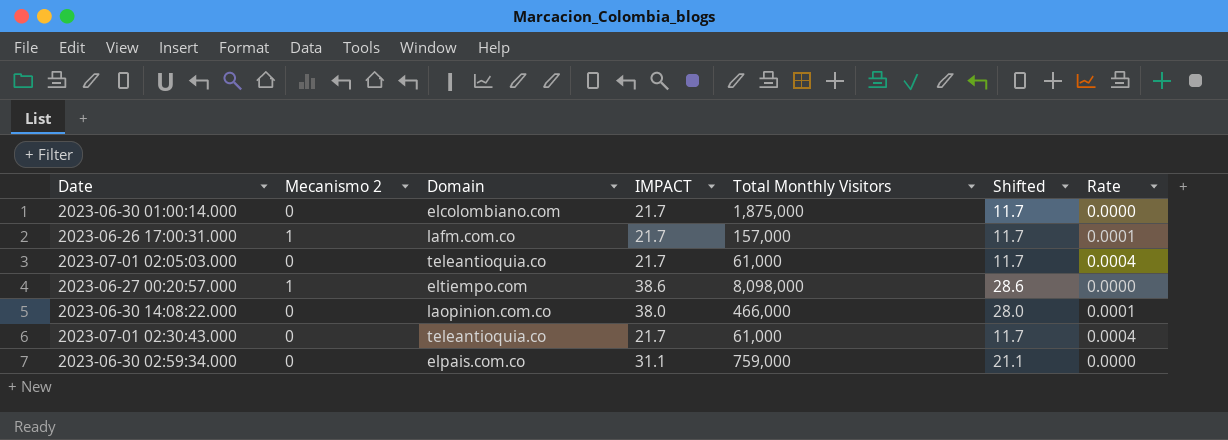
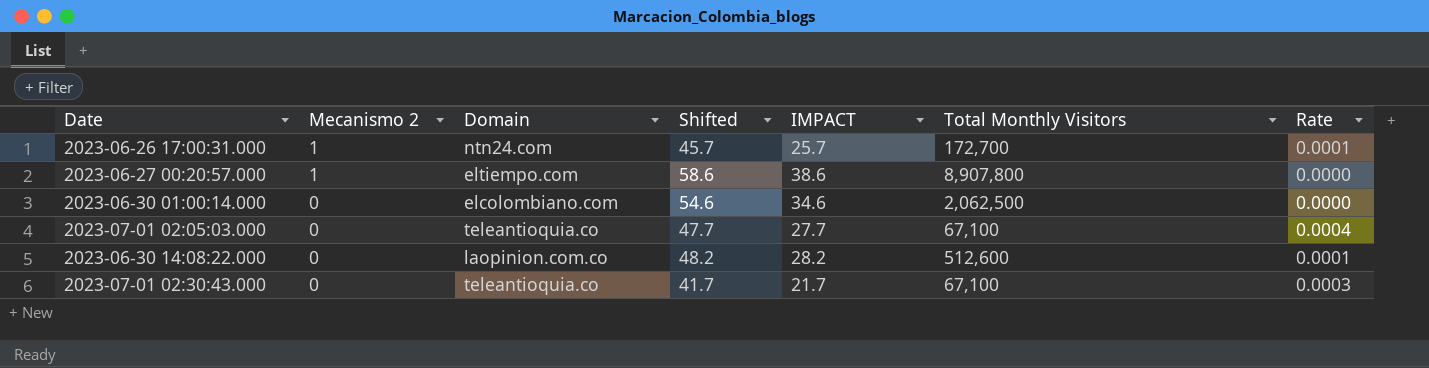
row order: none -> Mecanismo 2 descending
column Shifted | formula: [IMPACT] - 10 -> [IMPACT] + 20
column Shifted | position: 6 -> 4
row 2023-06-30 02:59:34.000: 0 | elpais.com.co | 31.1 | 759,000 | 21.1 | 0.0000 -> none
2023-06-26 17:00:31.000 | Domain: lafm.com.co -> ntn24.com
2023-06-26 17:00:31.000 | IMPACT: 21.7 -> 25.7
2023-06-26 17:00:31.000 | Total Monthly Visitors: 157,000 -> 172,700
2023-06-27 00:20:57.000 | Total Monthly Visitors: 8,098,000 -> 8,907,800
2023-06-30 01:00:14.000 | IMPACT: 21.7 -> 34.6
2023-06-30 01:00:14.000 | Total Monthly Visitors: 1,875,000 -> 2,062,500
2023-07-01 02:05:03.000 | IMPACT: 21.7 -> 27.7
2023-07-01 02:05:03.000 | Total Monthly Visitors: 61,000 -> 67,100
2023-06-30 14:08:22.000 | IMPACT: 38.0 -> 28.2
2023-06-30 14:08:22.000 | Total Monthly Visitors: 466,000 -> 512,600
2023-07-01 02:30:43.000 | Total Monthly Visitors: 61,000 -> 67,100
2023-07-01 02:30:43.000 | Rate: 0.0004 -> 0.0003

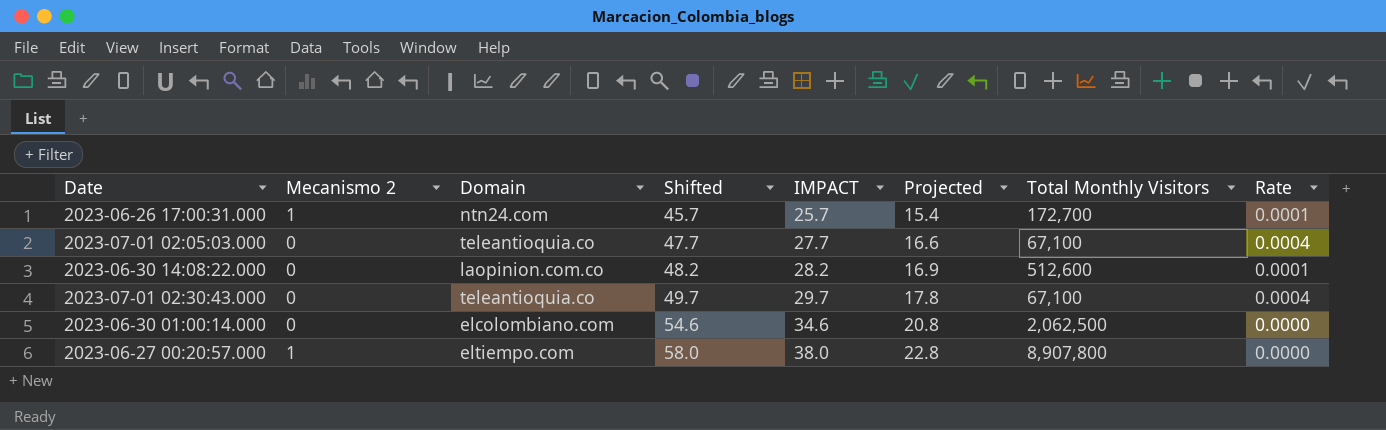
row order: Mecanismo 2 descending -> Shifted ascending
column Projected | formula: none -> [IMPACT] * 0.6
2023-07-01 02:30:43.000 | Shifted: 41.7 -> 49.7
2023-07-01 02:30:43.000 | IMPACT: 21.7 -> 29.7
2023-07-01 02:30:43.000 | Rate: 0.0003 -> 0.0004
2023-06-27 00:20:57.000 | Shifted: 58.6 -> 58.0
2023-06-27 00:20:57.000 | IMPACT: 38.6 -> 38.0

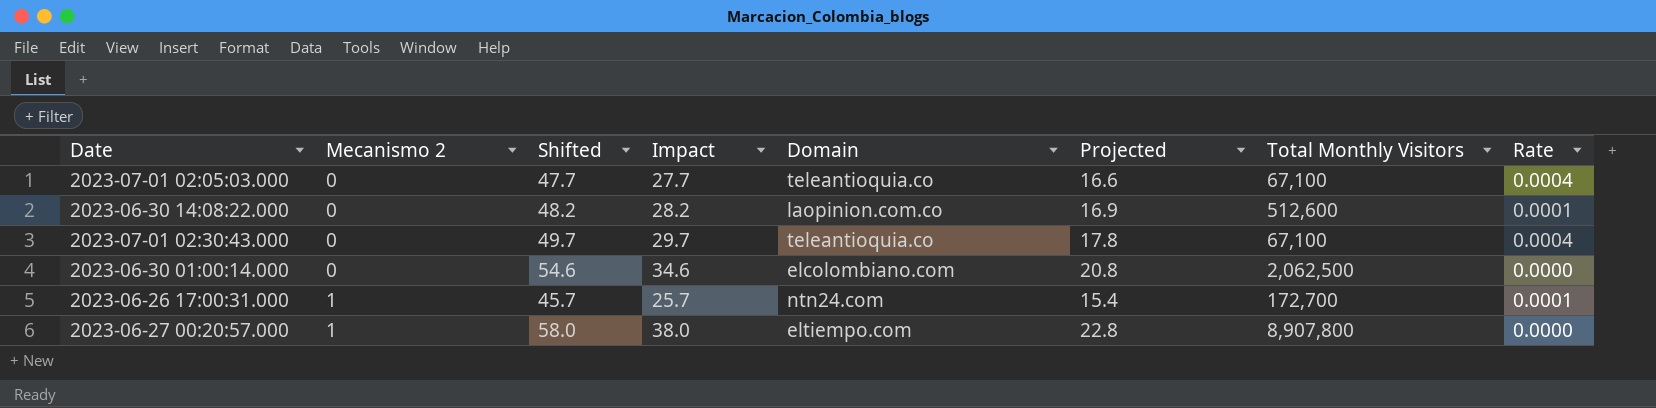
row order: Shifted ascending -> Mecanismo 2 ascending
column name: IMPACT -> Impact
column Domain | position: 3 -> 5

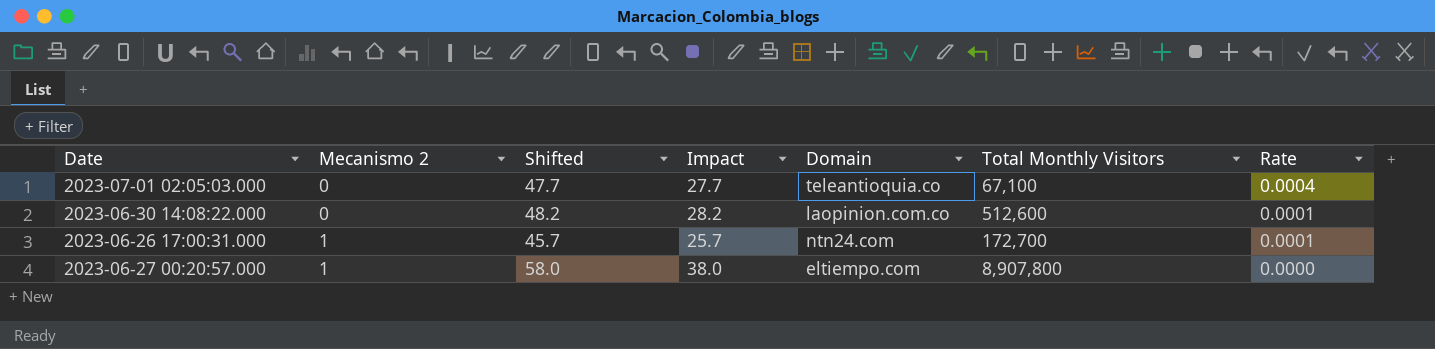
column Projected | formula: [Impact] * 0.6 -> none
row 2023-07-01 02:30:43.000: 0 | 49.7 | 29.7 | teleantioquia.co | 17.8 | 67,100 | 0.0004 -> none
row 2023-06-30 01:00:14.000: 0 | 54.6 | 34.6 | elcolombiano.com | 20.8 | 2,062,500 | 0.0000 -> none

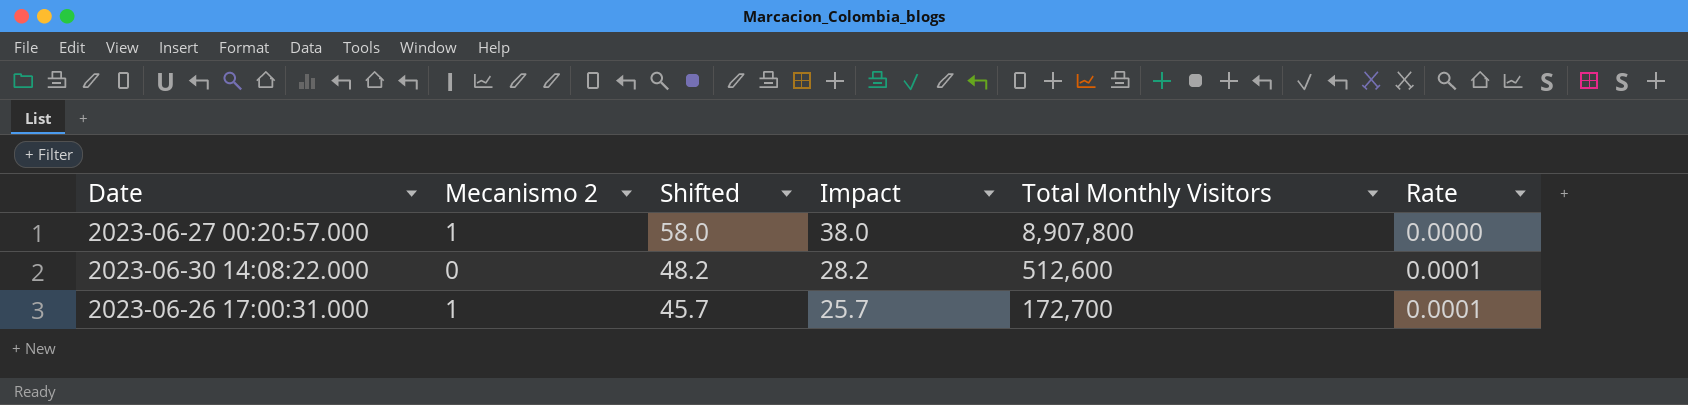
row order: Mecanismo 2 ascending -> Shifted descending
column Domain | position: 5 -> none
row 2023-07-01 02:05:03.000: 0 | 47.7 | 27.7 | teleantioquia.co | 67,100 | 0.0004 -> none

